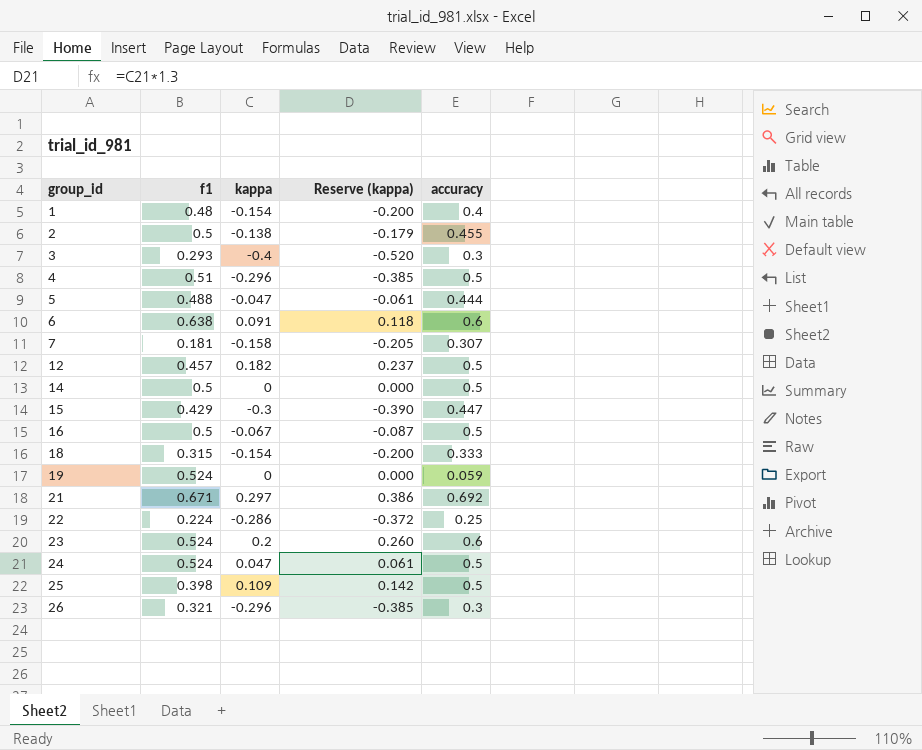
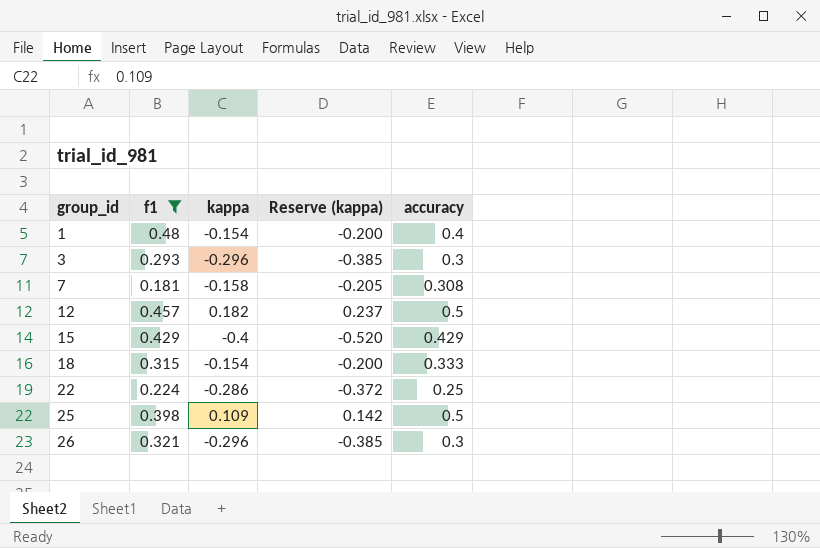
filter: none -> f1 <= 0.48
3 | kappa: -0.4 -> -0.296
3 | Reserve (kappa): -0.520 -> -0.385
7 | accuracy: 0.307 -> 0.308
15 | kappa: -0.3 -> -0.4
15 | Reserve (kappa): -0.390 -> -0.520
15 | accuracy: 0.447 -> 0.429

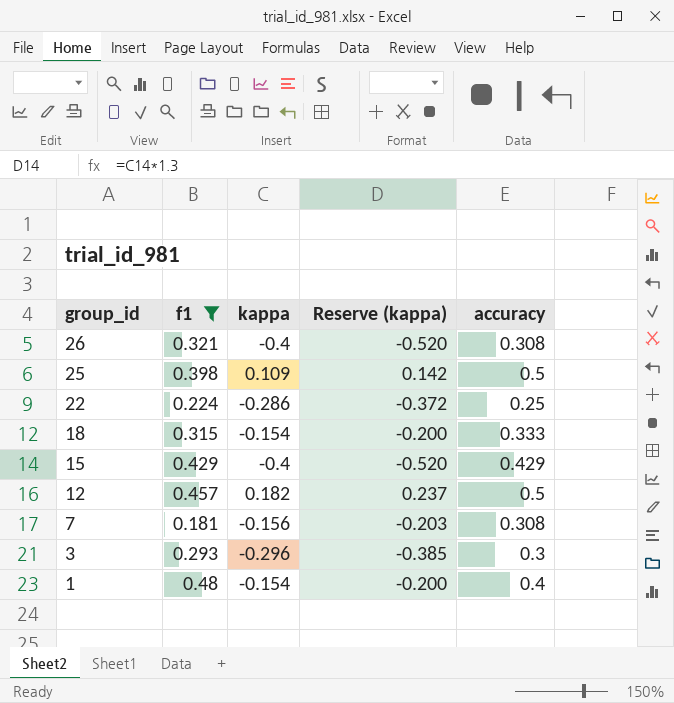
row order: group_id ascending -> group_id descending
26 | kappa: -0.296 -> -0.4
26 | Reserve (kappa): -0.385 -> -0.520
26 | accuracy: 0.3 -> 0.308
7 | kappa: -0.158 -> -0.156
7 | Reserve (kappa): -0.205 -> -0.203

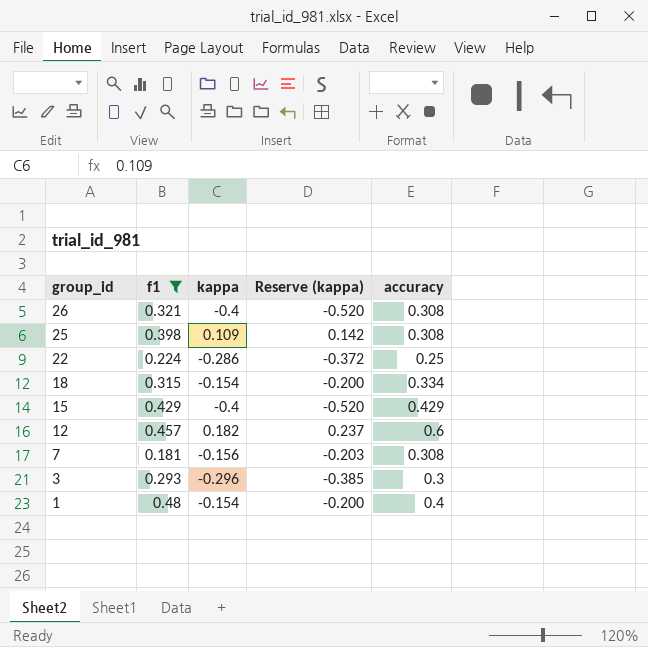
25 | accuracy: 0.5 -> 0.308
18 | accuracy: 0.333 -> 0.334
12 | accuracy: 0.5 -> 0.6

